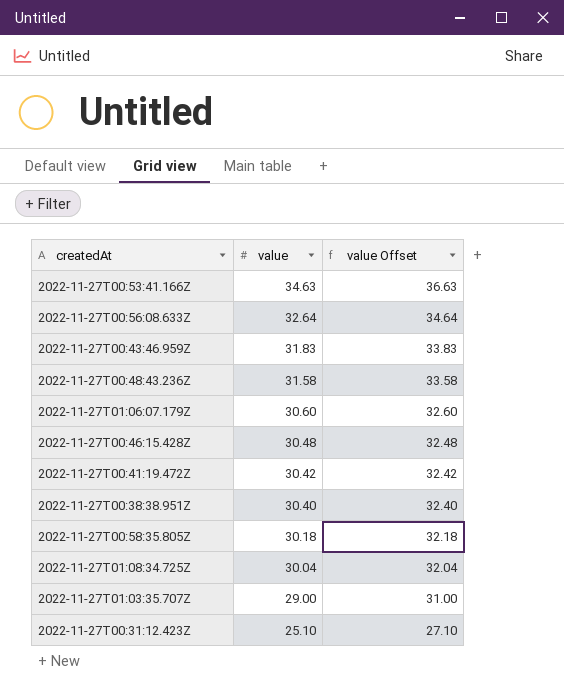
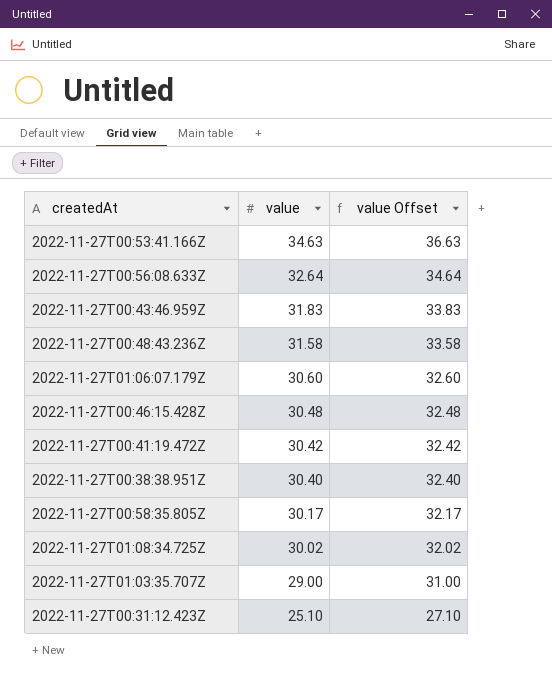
2022-11-27T00:58:35.805Z | value: 30.18 -> 30.17
2022-11-27T00:58:35.805Z | value Offset: 32.18 -> 32.17
2022-11-27T01:08:34.725Z | value: 30.04 -> 30.02
2022-11-27T01:08:34.725Z | value Offset: 32.04 -> 32.02

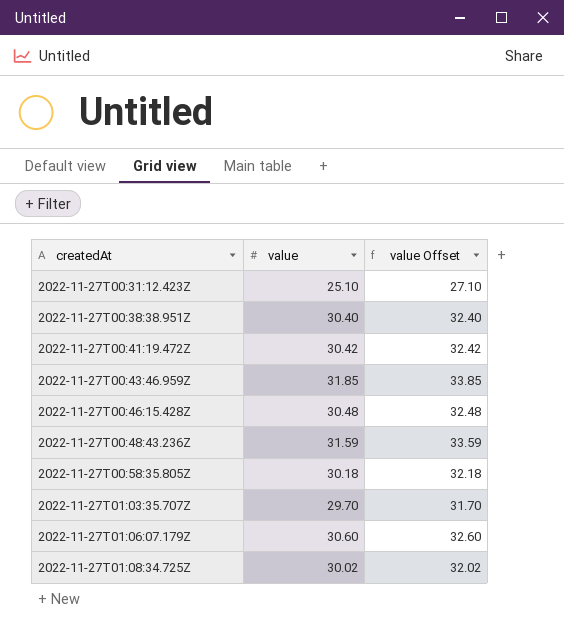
row order: value descending -> createdAt ascending
row 2022-11-27T00:53:41.166Z: 34.63 | 36.63 -> none
row 2022-11-27T00:56:08.633Z: 32.64 | 34.64 -> none
2022-11-27T00:43:46.959Z | value: 31.83 -> 31.85
2022-11-27T00:43:46.959Z | value Offset: 33.83 -> 33.85
2022-11-27T00:48:43.236Z | value: 31.58 -> 31.59
2022-11-27T00:48:43.236Z | value Offset: 33.58 -> 33.59
2022-11-27T00:58:35.805Z | value: 30.17 -> 30.18
2022-11-27T00:58:35.805Z | value Offset: 32.17 -> 32.18
2022-11-27T01:03:35.707Z | value: 29.00 -> 29.70
2022-11-27T01:03:35.707Z | value Offset: 31.00 -> 31.70

